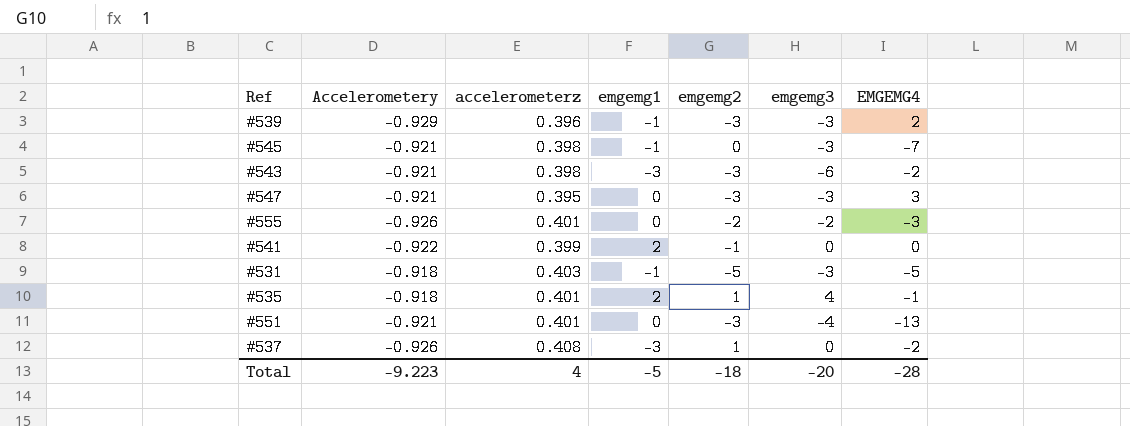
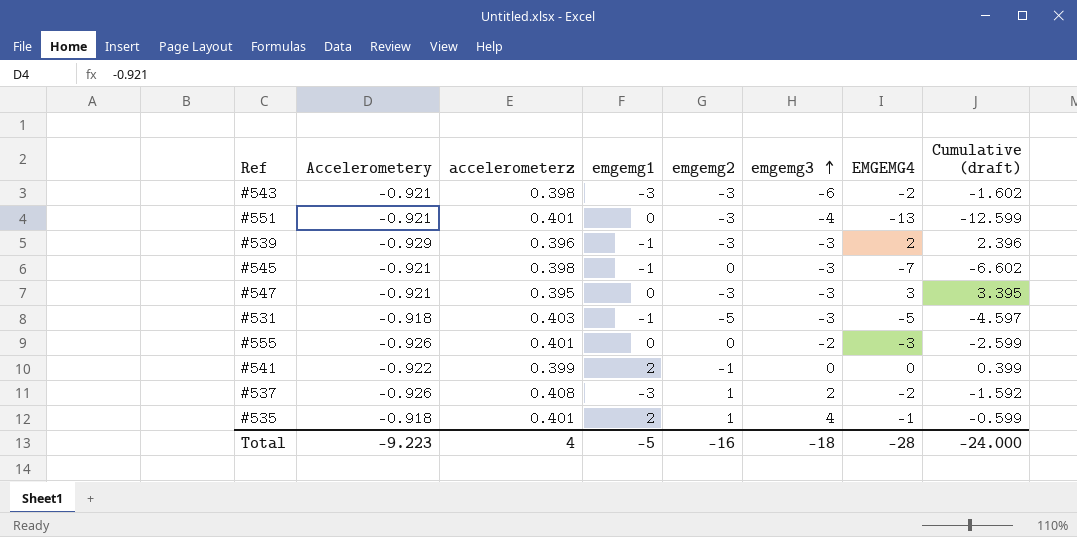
row order: none -> emgemg3 ascending
column Cumulative (draft) | formula: none -> [accelerometerz] + [EMGEMG4]
#555 | emgemg2: -2 -> 0
#537 | emgemg3: 0 -> 2
Total | emgemg2: -18 -> -16
Total | emgemg3: -20 -> -18

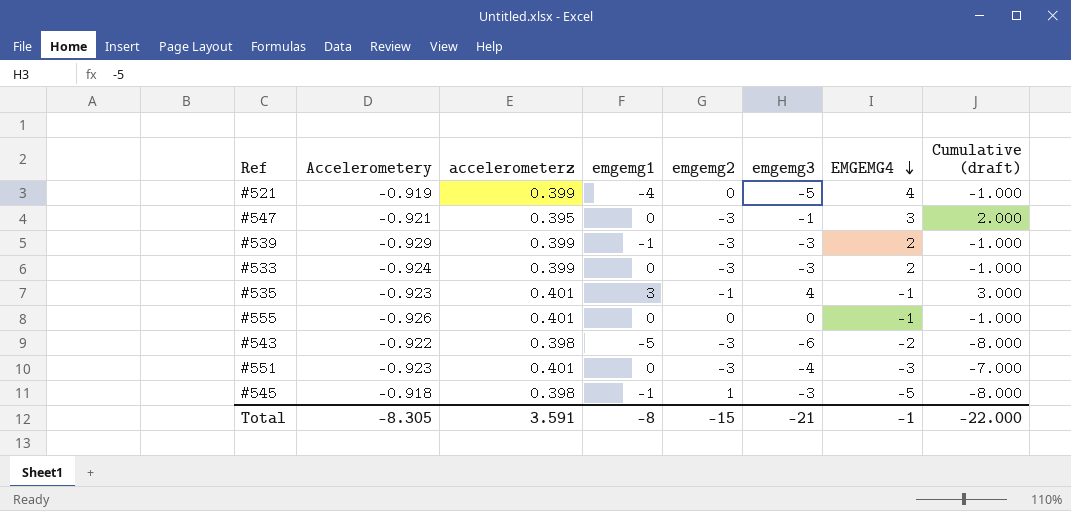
row order: emgemg3 ascending -> EMGEMG4 descending
column Cumulative (draft) | formula: [accelerometerz] + [EMGEMG4] -> [emgemg3] + [EMGEMG4]
row #531: -0.918 | 0.403 | -1 | -5 | -3 | -5 | -4.597 -> none
row #541: -0.922 | 0.399 | 2 | -1 | 0 | 0 | 0.399 -> none
row #537: -0.926 | 0.408 | -3 | 1 | 2 | -2 | -1.592 -> none
row #521: none -> -0.919 | 0.399 | -4 | 0 | -5 | 4 | -1.000
#547 | emgemg3: -3 -> -1
#539 | accelerometerz: 0.396 -> 0.399
row #533: none -> -0.924 | 0.399 | 0 | -3 | -3 | 2 | -1.000
#535 | Accelerometery: -0.918 -> -0.923
#535 | emgemg1: 2 -> 3
#535 | emgemg2: 1 -> -1
#555 | emgemg3: -2 -> 0
#555 | EMGEMG4: -3 -> -1
#543 | Accelerometery: -0.921 -> -0.922
#543 | emgemg1: -3 -> -5
#551 | Accelerometery: -0.921 -> -0.923
#551 | EMGEMG4: -13 -> -3
#545 | Accelerometery: -0.921 -> -0.918
#545 | emgemg2: 0 -> 1
#545 | EMGEMG4: -7 -> -5
Total | Accelerometery: -9.223 -> -8.305
Total | accelerometerz: 4 -> 3.591
Total | emgemg1: -5 -> -8
Total | emgemg2: -16 -> -15
Total | emgemg3: -18 -> -21
Total | EMGEMG4: -28 -> -1
Total | Cumulative (draft): -24.000 -> -22.000

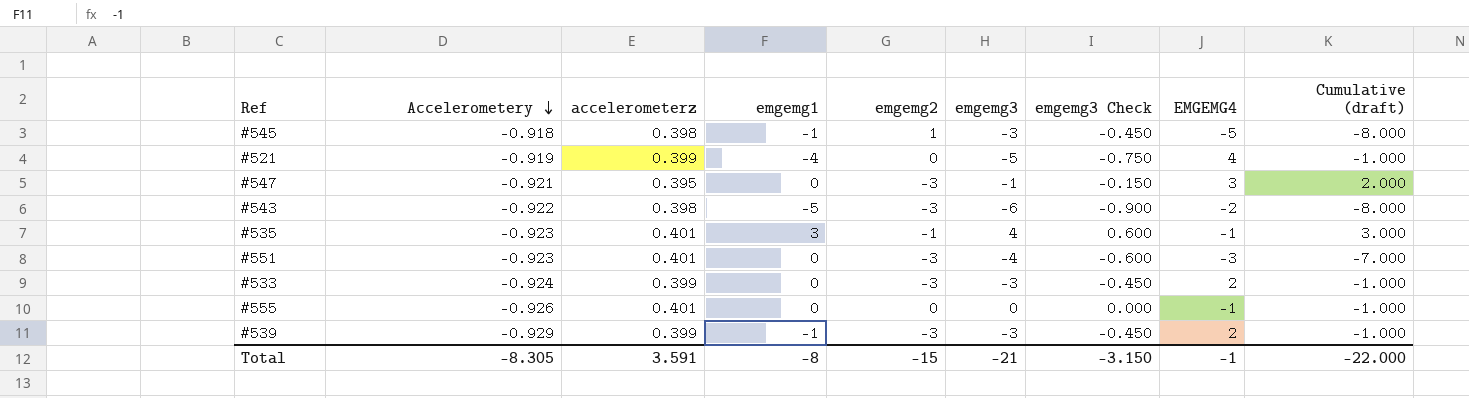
row order: EMGEMG4 descending -> Accelerometery descending
column emgemg3 Check | formula: none -> [emgemg3] * 0.15

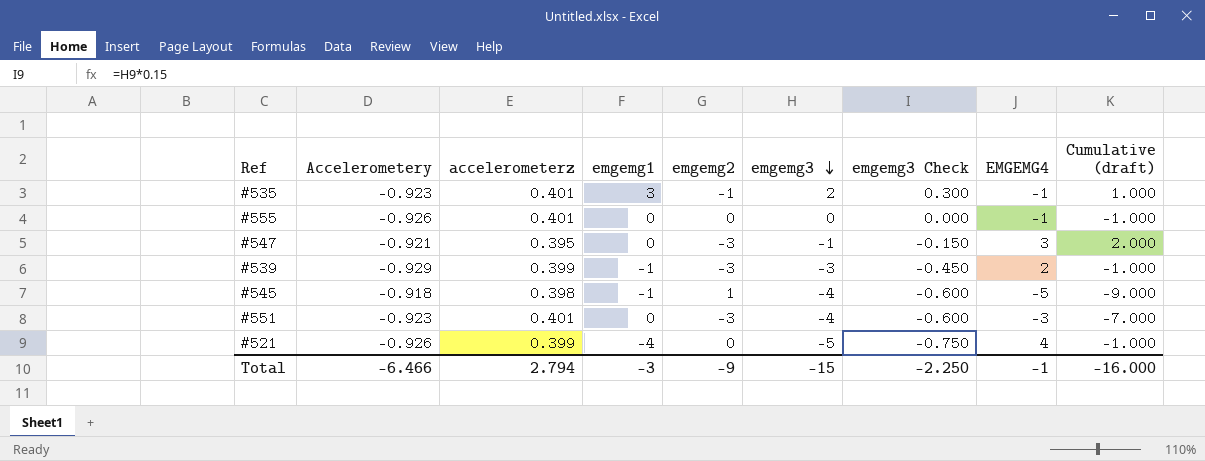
row order: Accelerometery descending -> emgemg3 descending
row #543: -0.922 | 0.398 | -5 | -3 | -6 | -0.900 | -2 | -8.000 -> none
row #533: -0.924 | 0.399 | 0 | -3 | -3 | -0.450 | 2 | -1.000 -> none
#535 | emgemg3: 4 -> 2
#535 | emgemg3 Check: 0.600 -> 0.300
#535 | Cumulative (draft): 3.000 -> 1.000
#545 | emgemg3: -3 -> -4
#545 | emgemg3 Check: -0.450 -> -0.600
#545 | Cumulative (draft): -8.000 -> -9.000
#521 | Accelerometery: -0.919 -> -0.926
Total | Accelerometery: -8.305 -> -6.466
Total | accelerometerz: 3.591 -> 2.794
Total | emgemg1: -8 -> -3
Total | emgemg2: -15 -> -9
Total | emgemg3: -21 -> -15
Total | emgemg3 Check: -3.150 -> -2.250
Total | Cumulative (draft): -22.000 -> -16.000

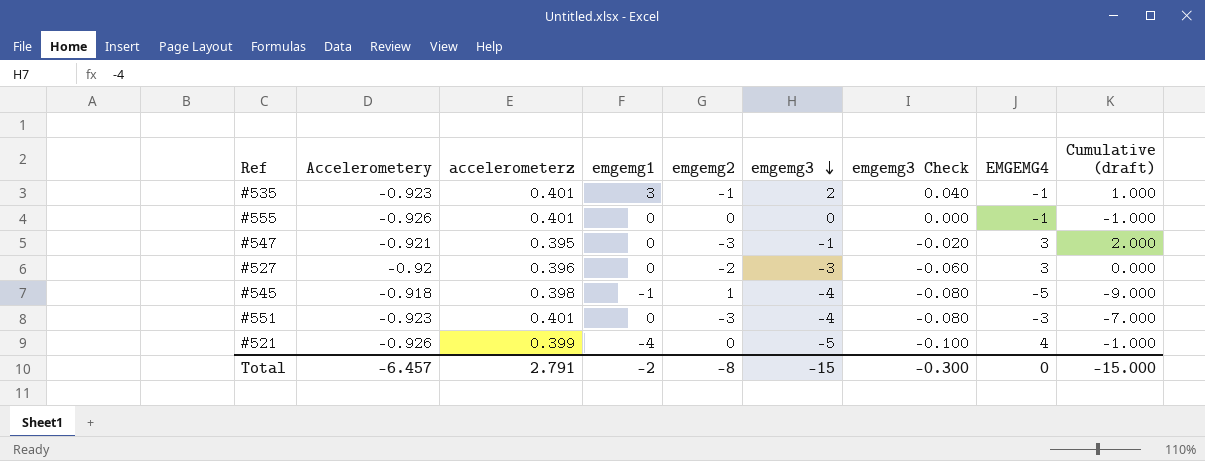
column emgemg3 Check | formula: [emgemg3] * 0.15 -> [emgemg3] * 0.02
row #539: -0.929 | 0.399 | -1 | -3 | -3 | -0.450 | 2 | -1.000 -> none
row #527: none -> -0.92 | 0.396 | 0 | -2 | -3 | -0.060 | 3 | 0.000
Total | Accelerometery: -6.466 -> -6.457
Total | accelerometerz: 2.794 -> 2.791
Total | emgemg1: -3 -> -2
Total | emgemg2: -9 -> -8
Total | emgemg3 Check: -2.250 -> -0.300
Total | EMGEMG4: -1 -> 0
Total | Cumulative (draft): -16.000 -> -15.000

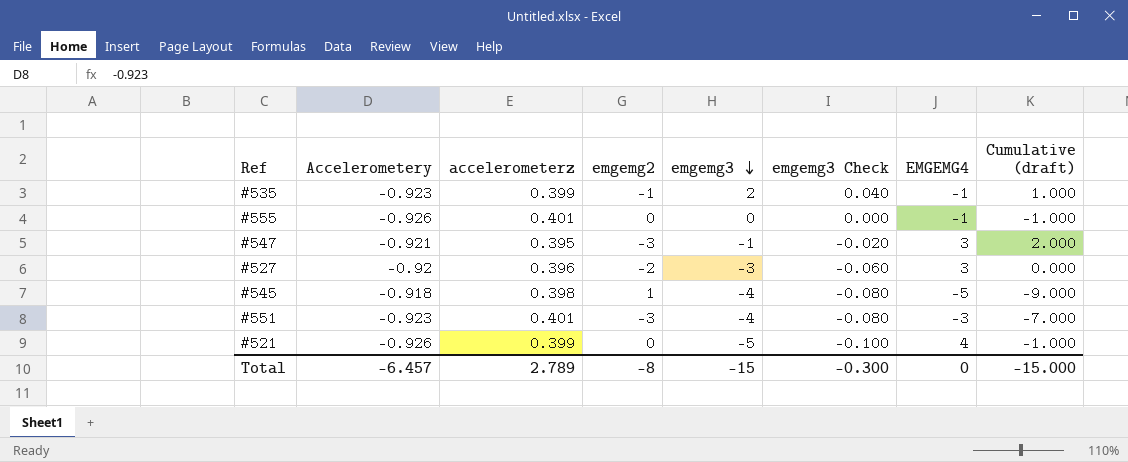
column emgemg1 | position: 4 -> none
#535 | accelerometerz: 0.401 -> 0.399
Total | accelerometerz: 2.791 -> 2.789

